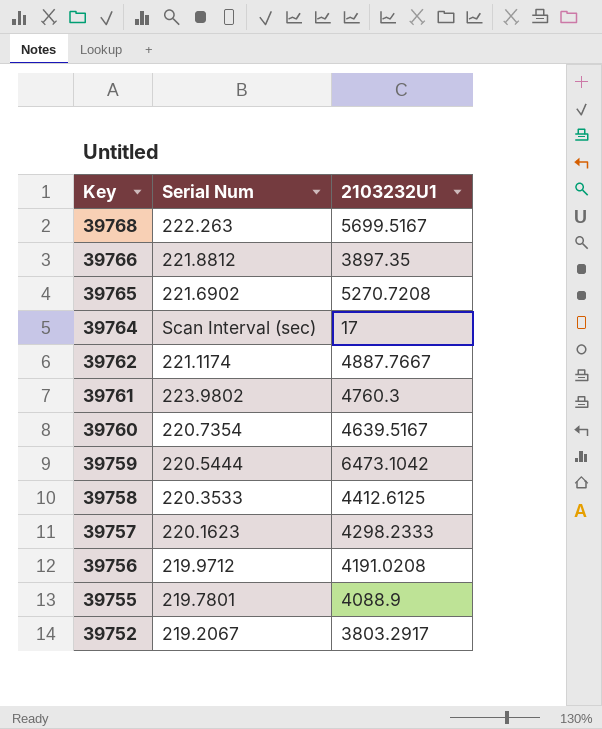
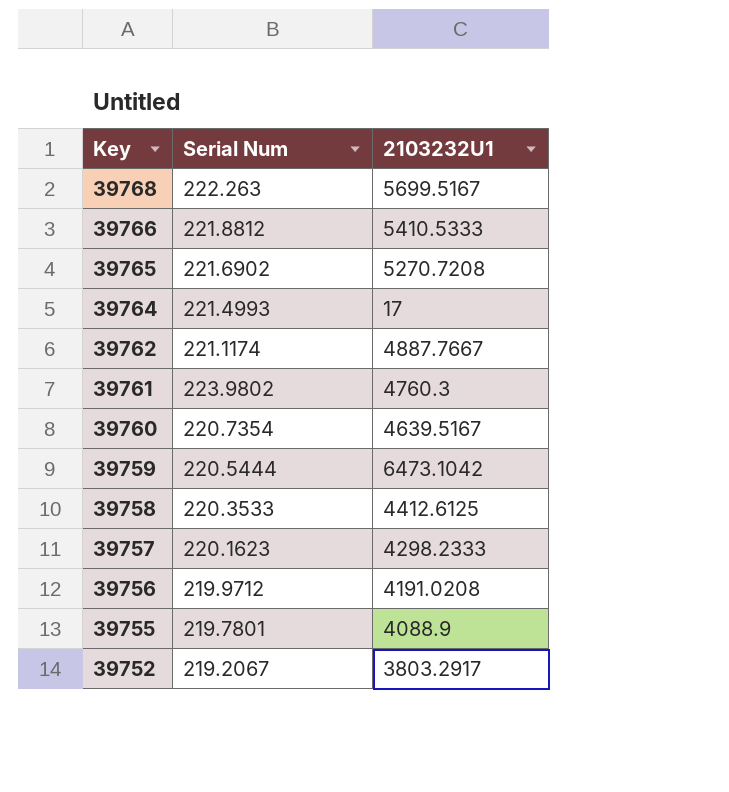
39766 | 2103232U1: 3897.35 -> 5410.5333
39764 | Serial Num: Scan Interval (sec) -> 221.4993

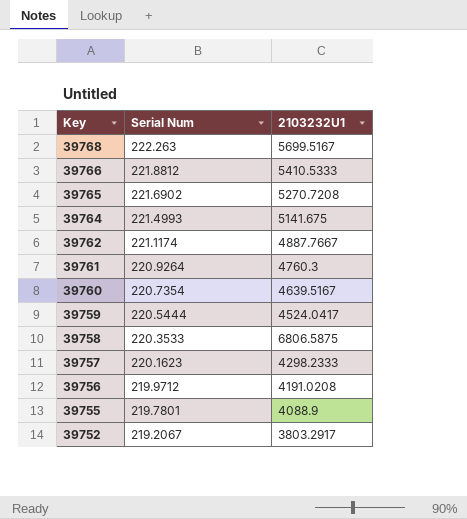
39764 | 2103232U1: 17 -> 5141.675
39761 | Serial Num: 223.9802 -> 220.9264
39759 | 2103232U1: 6473.1042 -> 4524.0417
39758 | 2103232U1: 4412.6125 -> 6806.5875

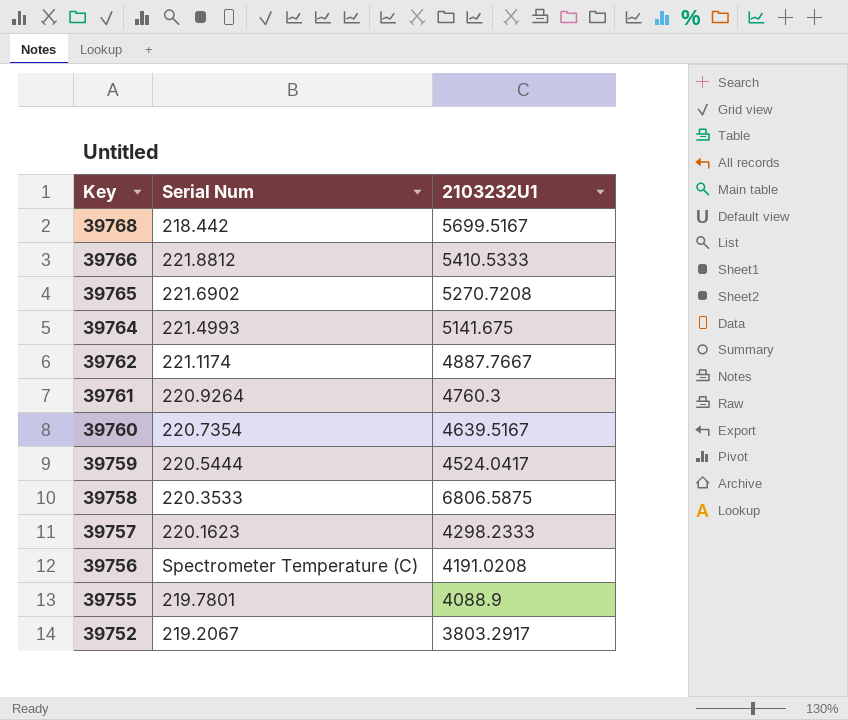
39768 | Serial Num: 222.263 -> 218.442
39756 | Serial Num: 219.9712 -> Spectrometer Temperature (C)

